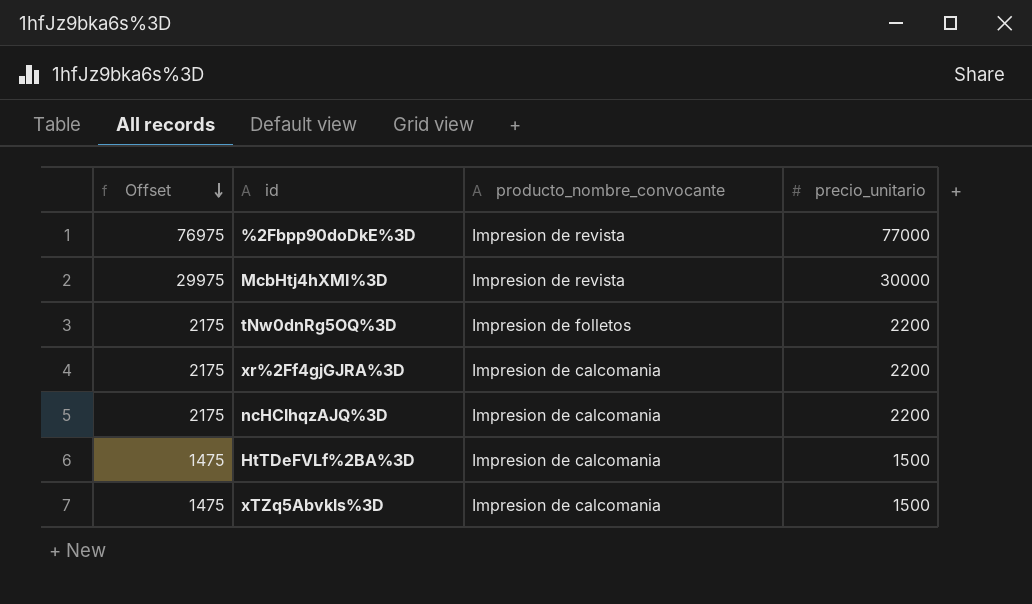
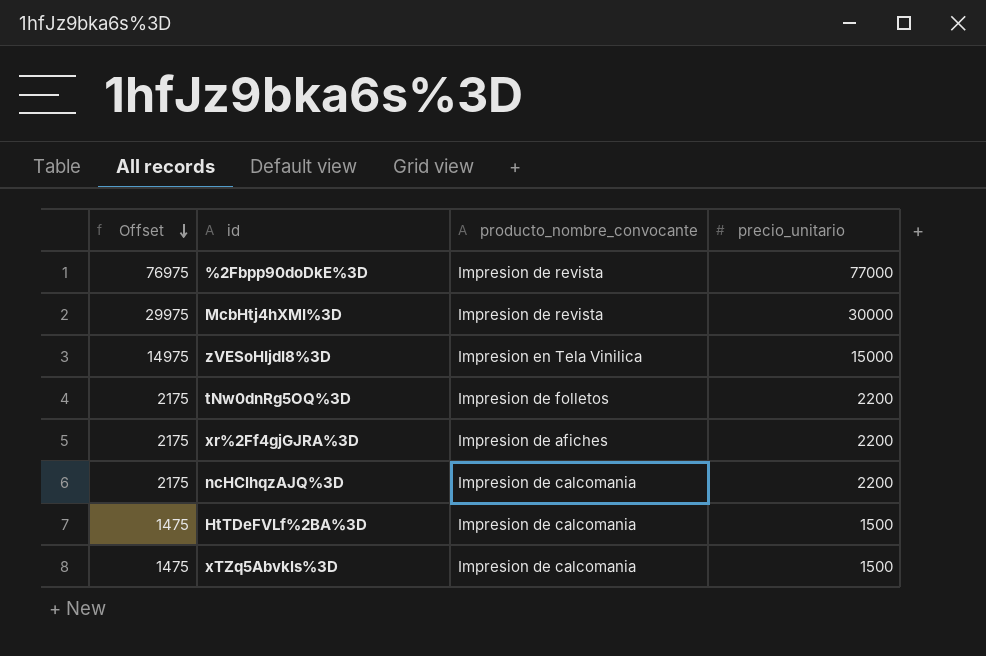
row zVESoHIjdI8%3D: none -> 14975 | Impresion en Tela Vinilica | 15000
xr%2Ff4gjGJRA%3D | producto_nombre_convocante: Impresion de calcomania -> Impresion de afiches

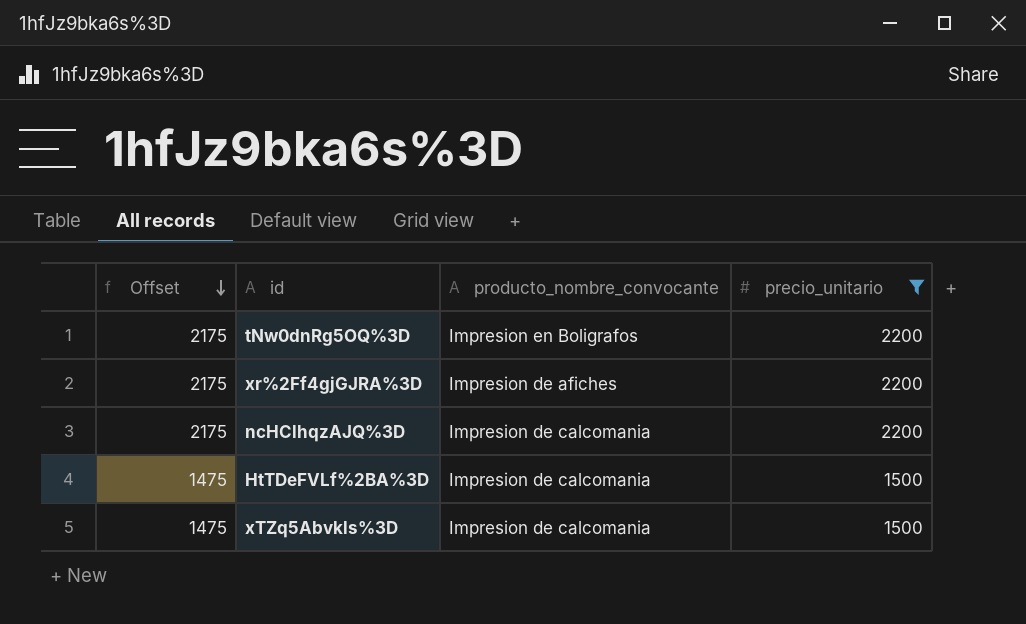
filter: none -> precio_unitario <= 2200
tNw0dnRg5OQ%3D | producto_nombre_convocante: Impresion de folletos -> Impresion en Boligrafos

